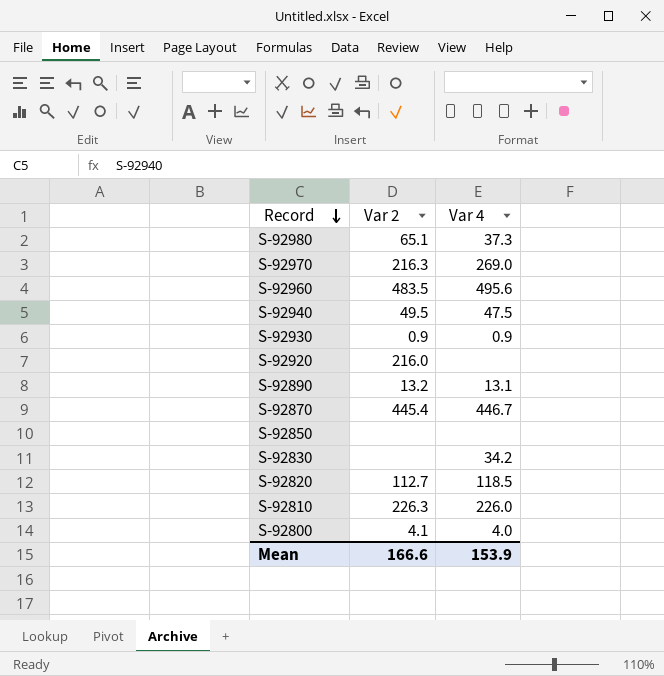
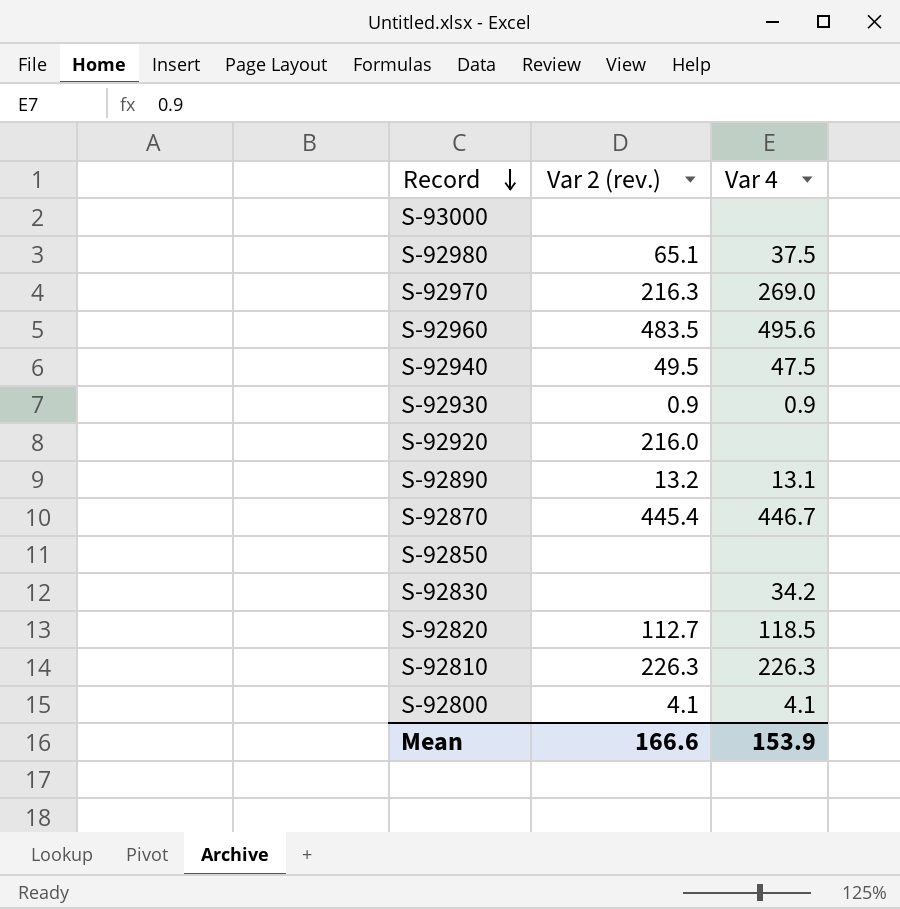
column name: Var 2 -> Var 2 (rev.)
row S-93000: none -> none | none
S-92980 | Var 4: 37.3 -> 37.5
S-92810 | Var 4: 226.0 -> 226.3
S-92800 | Var 4: 4.0 -> 4.1

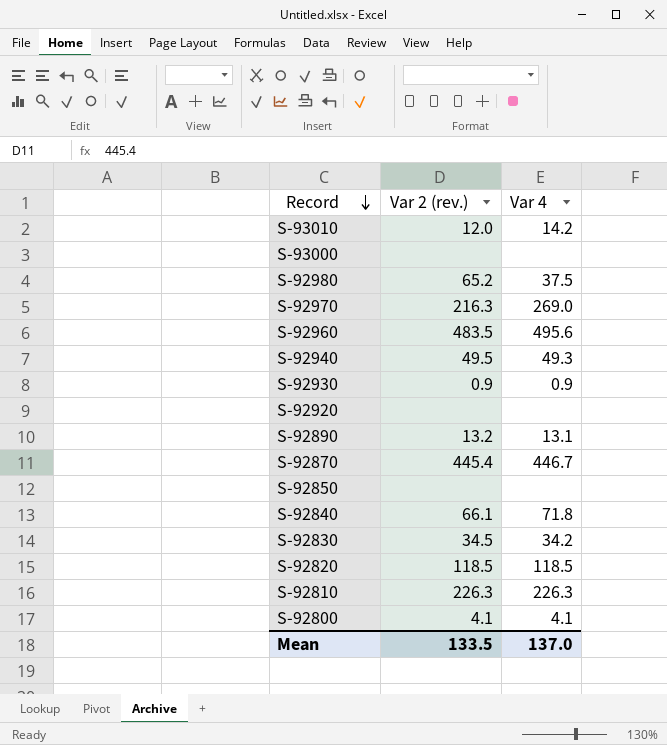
row S-93010: none -> 12.0 | 14.2
S-92980 | Var 2 (rev.): 65.1 -> 65.2
S-92940 | Var 4: 47.5 -> 49.3
S-92920 | Var 2 (rev.): 216.0 -> none
row S-92840: none -> 66.1 | 71.8
S-92830 | Var 2 (rev.): none -> 34.5
S-92820 | Var 2 (rev.): 112.7 -> 118.5
Mean | Var 2 (rev.): 166.6 -> 133.5
Mean | Var 4: 153.9 -> 137.0

